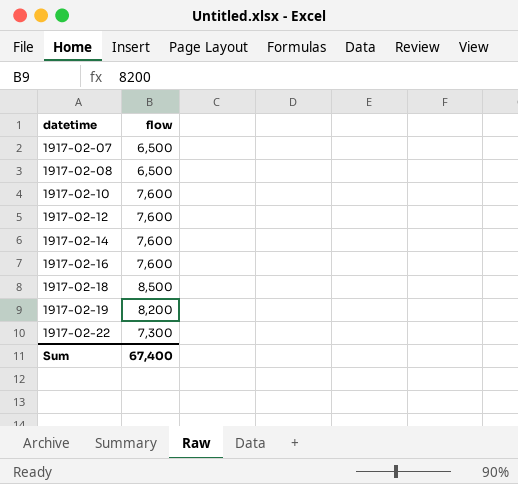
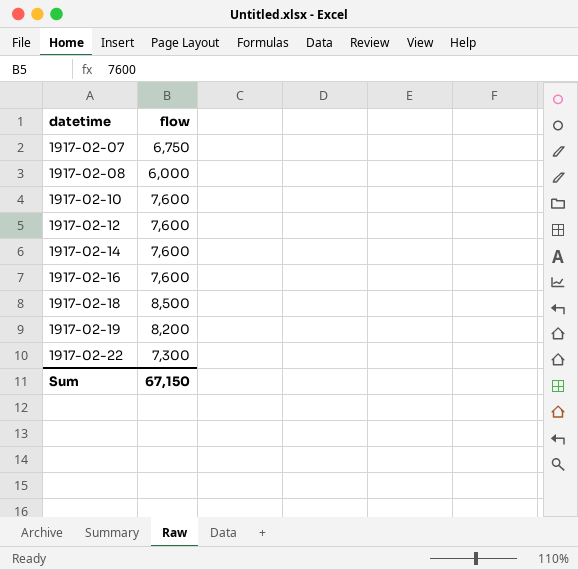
1917-02-07 | flow: 6,500 -> 6,750
1917-02-08 | flow: 6,500 -> 6,000
Sum | flow: 67,400 -> 67,150

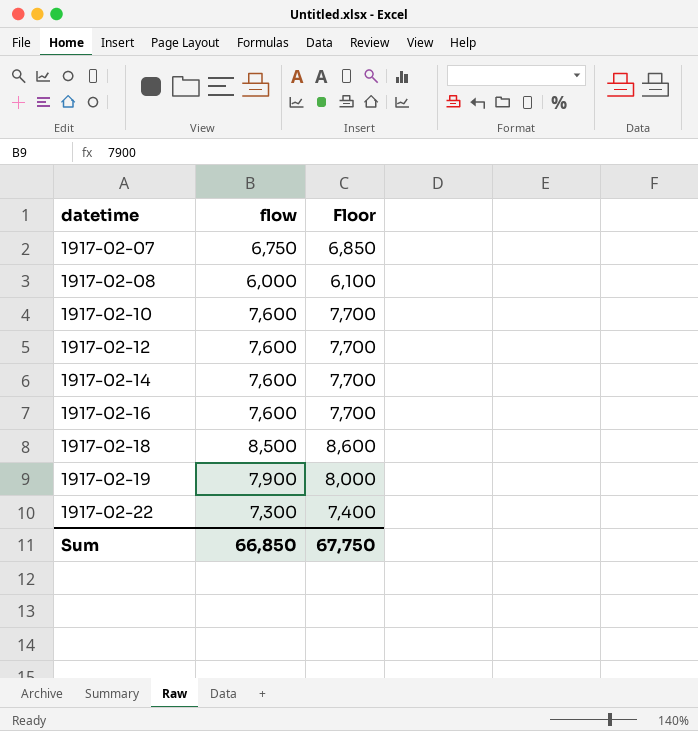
column Floor | formula: none -> [flow] + 100
1917-02-19 | flow: 8,200 -> 7,900
Sum | flow: 67,150 -> 66,850

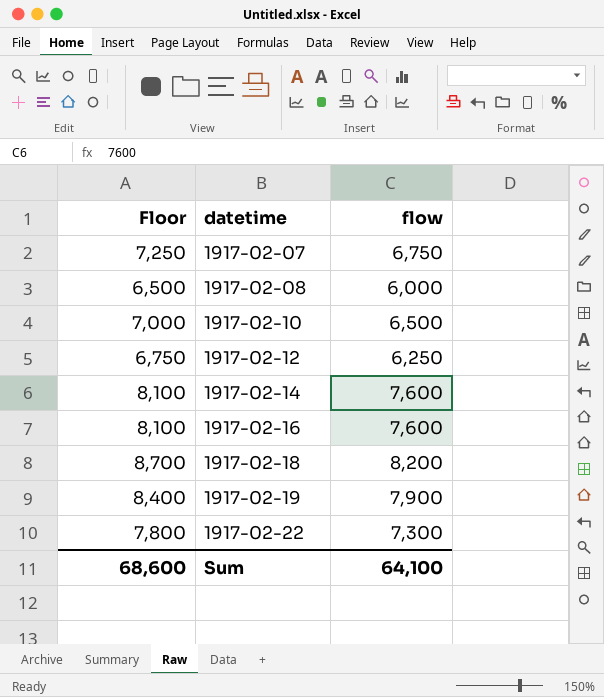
column Floor | formula: [flow] + 100 -> [flow] + 500
column Floor | position: 3 -> 1
1917-02-10 | flow: 7,600 -> 6,500
1917-02-12 | flow: 7,600 -> 6,250
1917-02-18 | flow: 8,500 -> 8,200
Sum | Floor: 67,750 -> 68,600
Sum | flow: 66,850 -> 64,100

